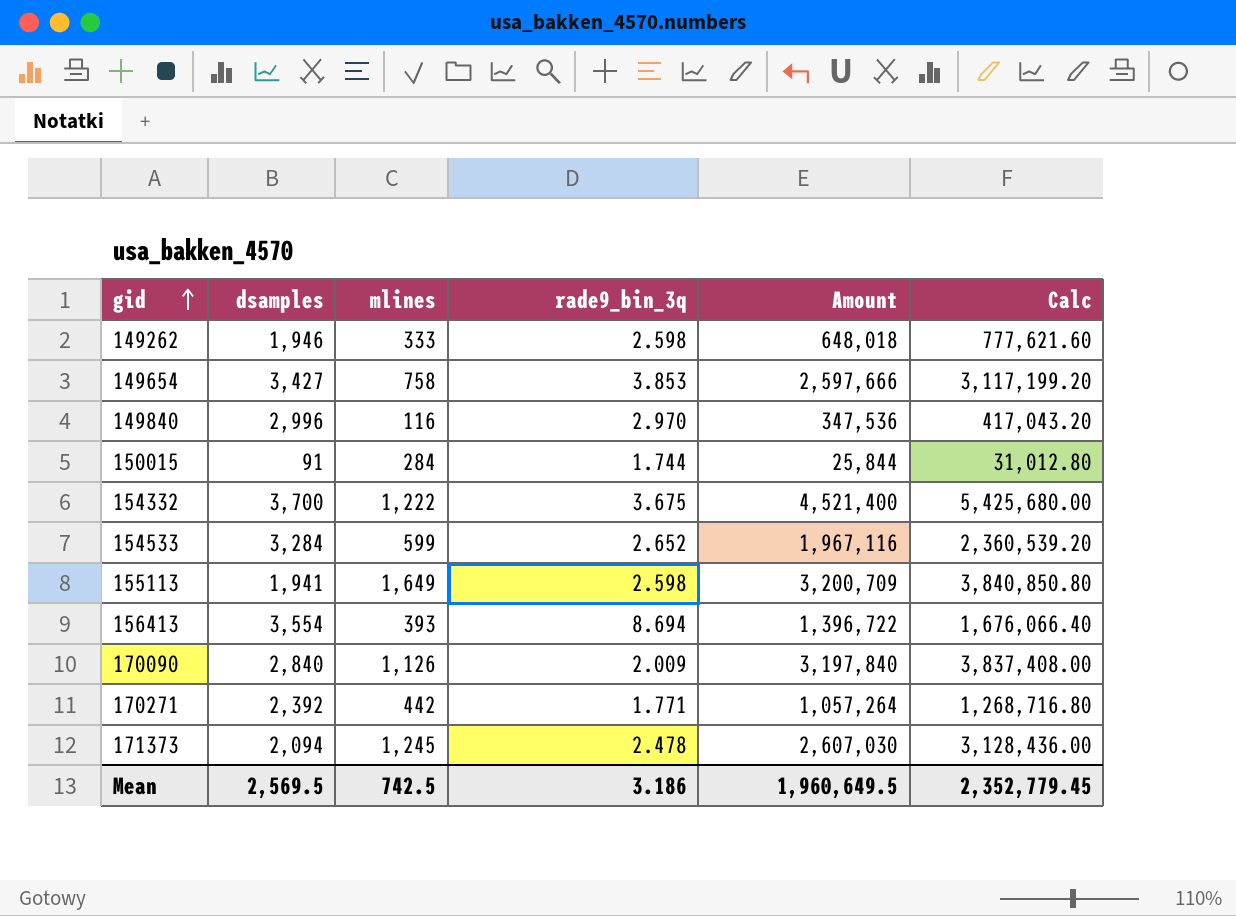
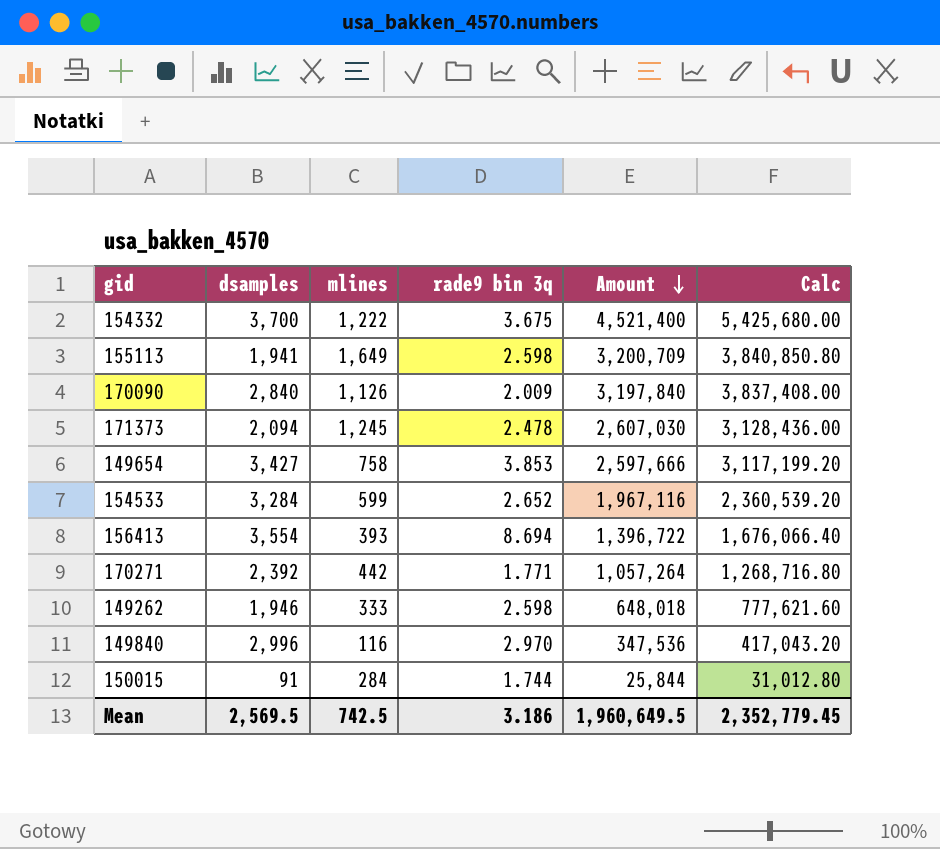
row order: gid ascending -> Amount descending
column name: rade9_bin_3q -> rade9 bin 3q

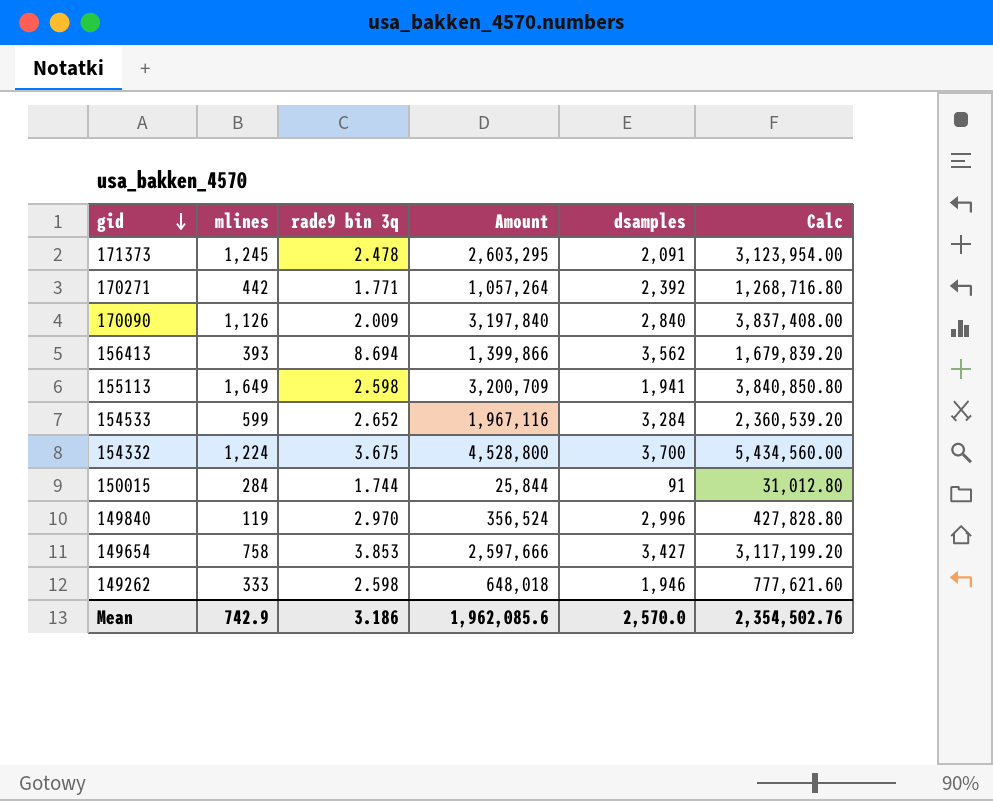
row order: Amount descending -> gid descending
column dsamples | position: 2 -> 5
171373 | Amount: 2,607,030 -> 2,603,295
171373 | dsamples: 2,094 -> 2,091
171373 | Calc: 3,128,436.00 -> 3,123,954.00
156413 | Amount: 1,396,722 -> 1,399,866
156413 | dsamples: 3,554 -> 3,562
156413 | Calc: 1,676,066.40 -> 1,679,839.20
154332 | mlines: 1,222 -> 1,224
154332 | Amount: 4,521,400 -> 4,528,800
154332 | Calc: 5,425,680.00 -> 5,434,560.00
149840 | mlines: 116 -> 119
149840 | Amount: 347,536 -> 356,524
149840 | Calc: 417,043.20 -> 427,828.80
Mean | mlines: 742.5 -> 742.9
Mean | Amount: 1,960,649.5 -> 1,962,085.6
Mean | dsamples: 2,569.5 -> 2,570.0
Mean | Calc: 2,352,779.45 -> 2,354,502.76

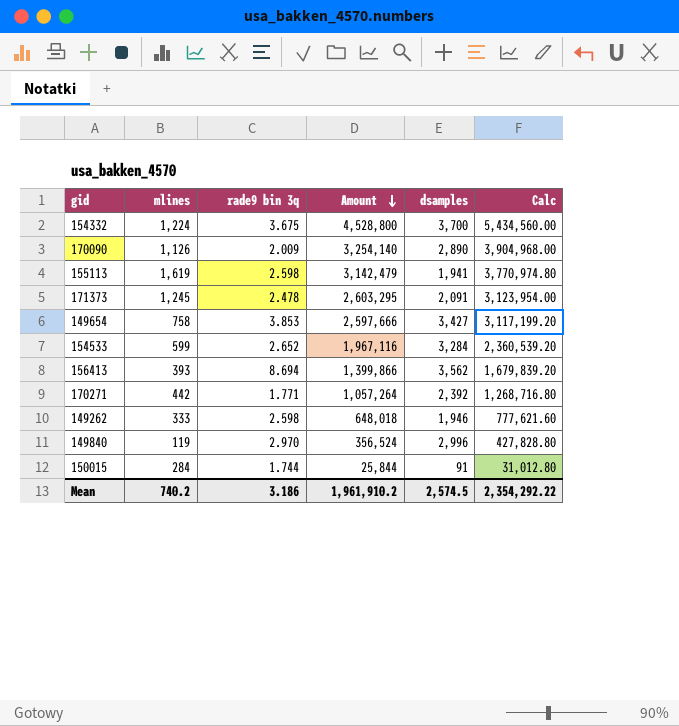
row order: gid descending -> Amount descending
170090 | Amount: 3,197,840 -> 3,254,140
170090 | dsamples: 2,840 -> 2,890
170090 | Calc: 3,837,408.00 -> 3,904,968.00
155113 | mlines: 1,649 -> 1,619
155113 | Amount: 3,200,709 -> 3,142,479
155113 | Calc: 3,840,850.80 -> 3,770,974.80
Mean | mlines: 742.9 -> 740.2
Mean | Amount: 1,962,085.6 -> 1,961,910.2
Mean | dsamples: 2,570.0 -> 2,574.5
Mean | Calc: 2,354,502.76 -> 2,354,292.22

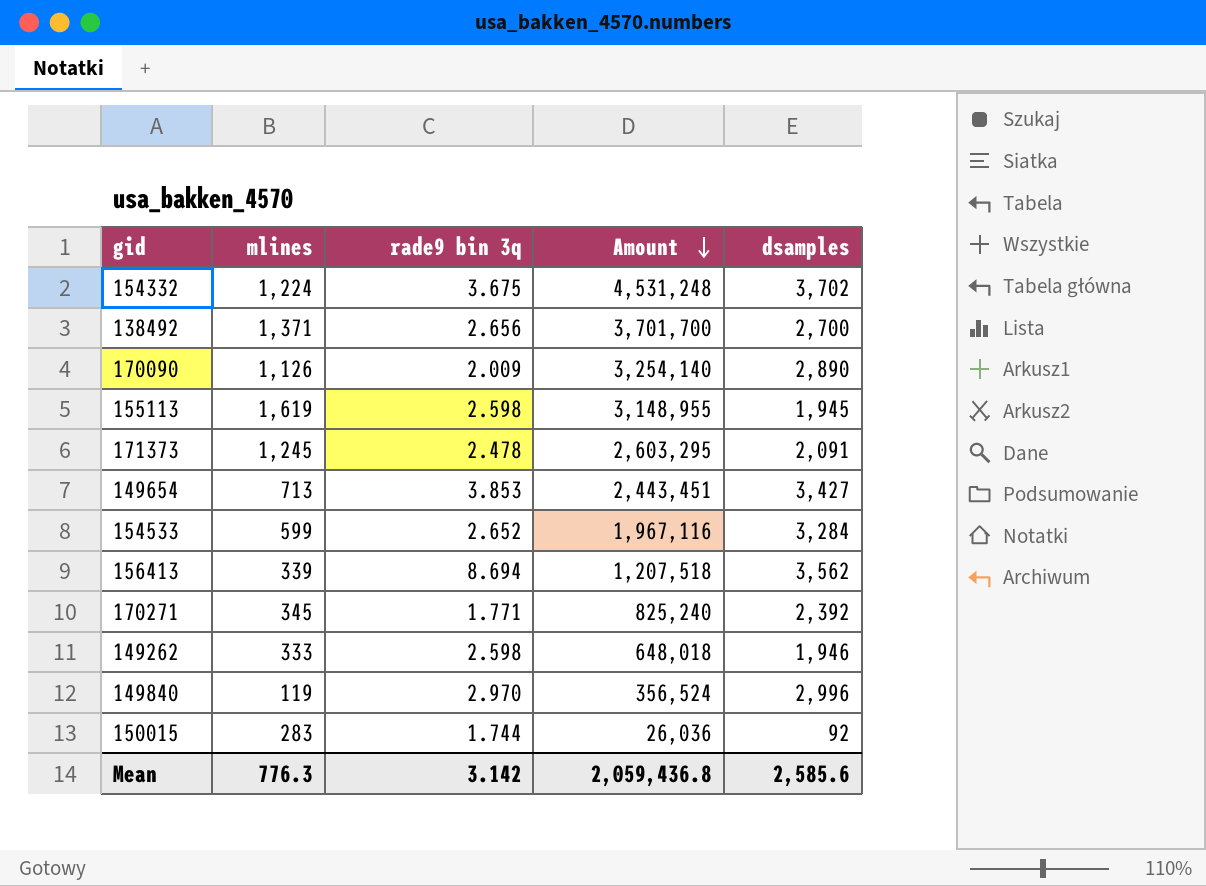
column Calc | formula: [Amount] * 1.2 -> none
154332 | Amount: 4,528,800 -> 4,531,248
154332 | dsamples: 3,700 -> 3,702
row 138492: none -> 1,371 | 2.656 | 3,701,700 | 2,700
155113 | Amount: 3,142,479 -> 3,148,955
155113 | dsamples: 1,941 -> 1,945
149654 | mlines: 758 -> 713
149654 | Amount: 2,597,666 -> 2,443,451
156413 | mlines: 393 -> 339
156413 | Amount: 1,399,866 -> 1,207,518
170271 | mlines: 442 -> 345
170271 | Amount: 1,057,264 -> 825,240
150015 | mlines: 284 -> 283
150015 | Amount: 25,844 -> 26,036
150015 | dsamples: 91 -> 92
Mean | mlines: 740.2 -> 776.3
Mean | rade9 bin 3q: 3.186 -> 3.142
Mean | Amount: 1,961,910.2 -> 2,059,436.8
Mean | dsamples: 2,574.5 -> 2,585.6

